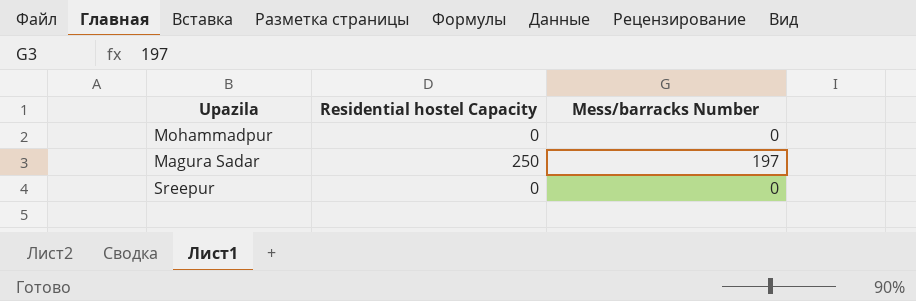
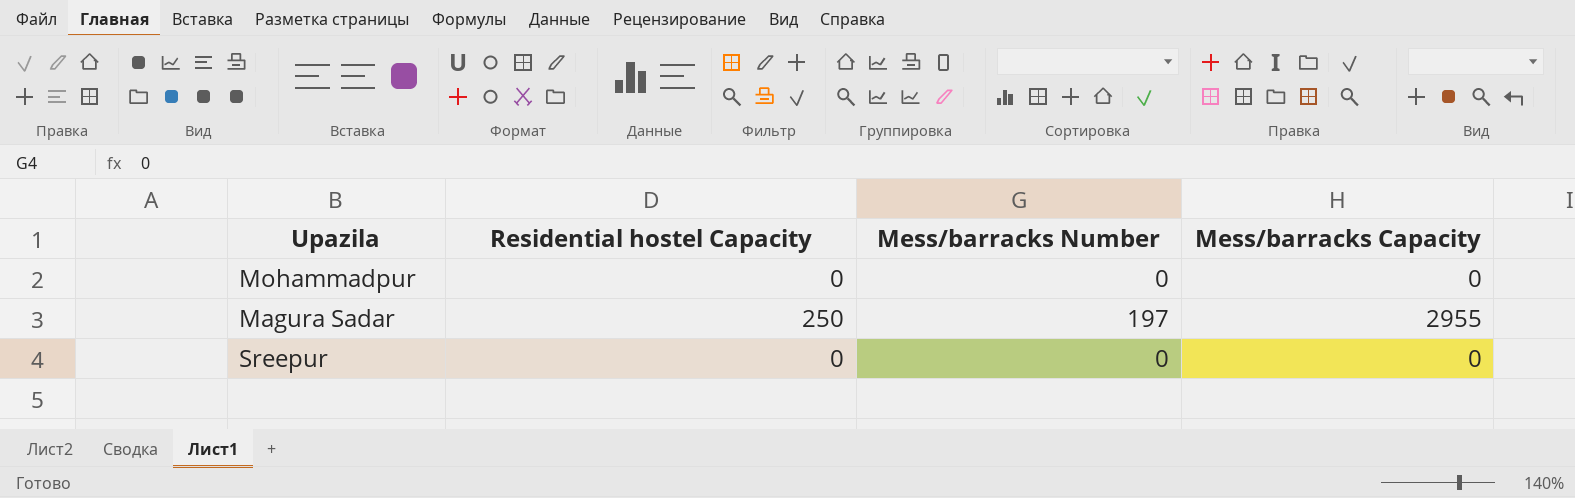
column Mess/barracks Capacity | position: none -> 4

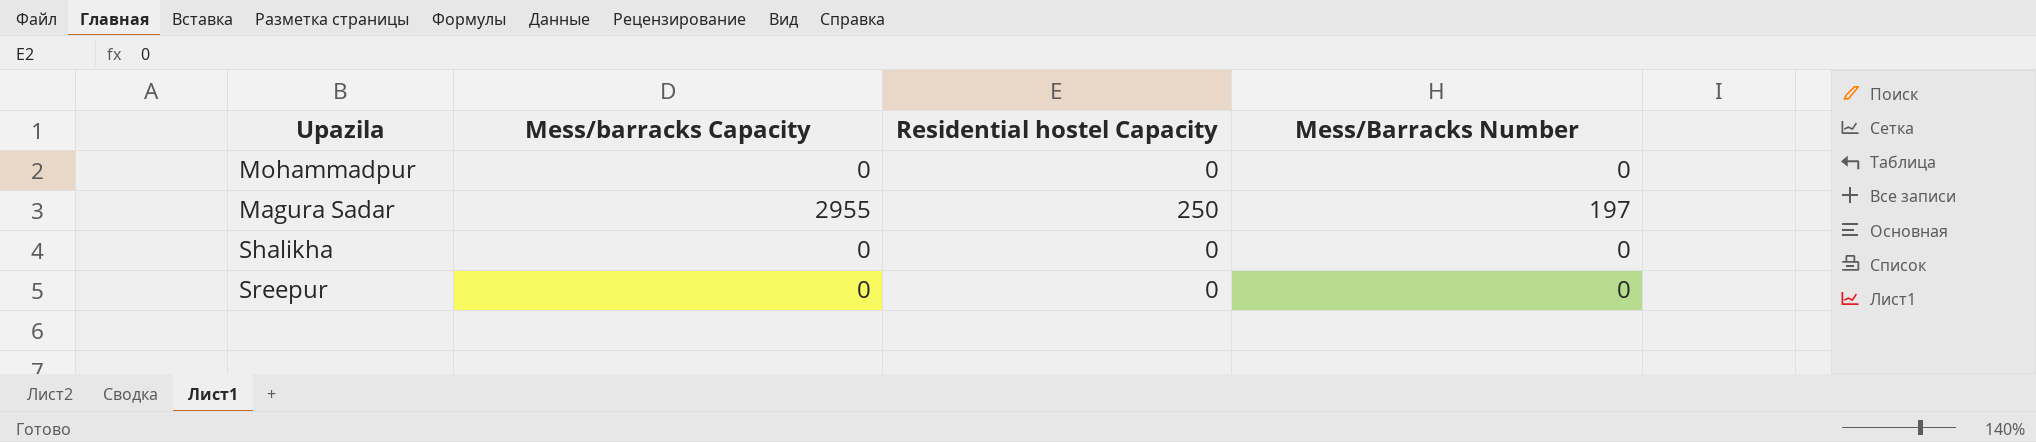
column Mess/barracks Capacity | position: 4 -> 2
column name: Mess/barracks Number -> Mess/Barracks Number
row Shalikha: none -> 0 | 0 | 0

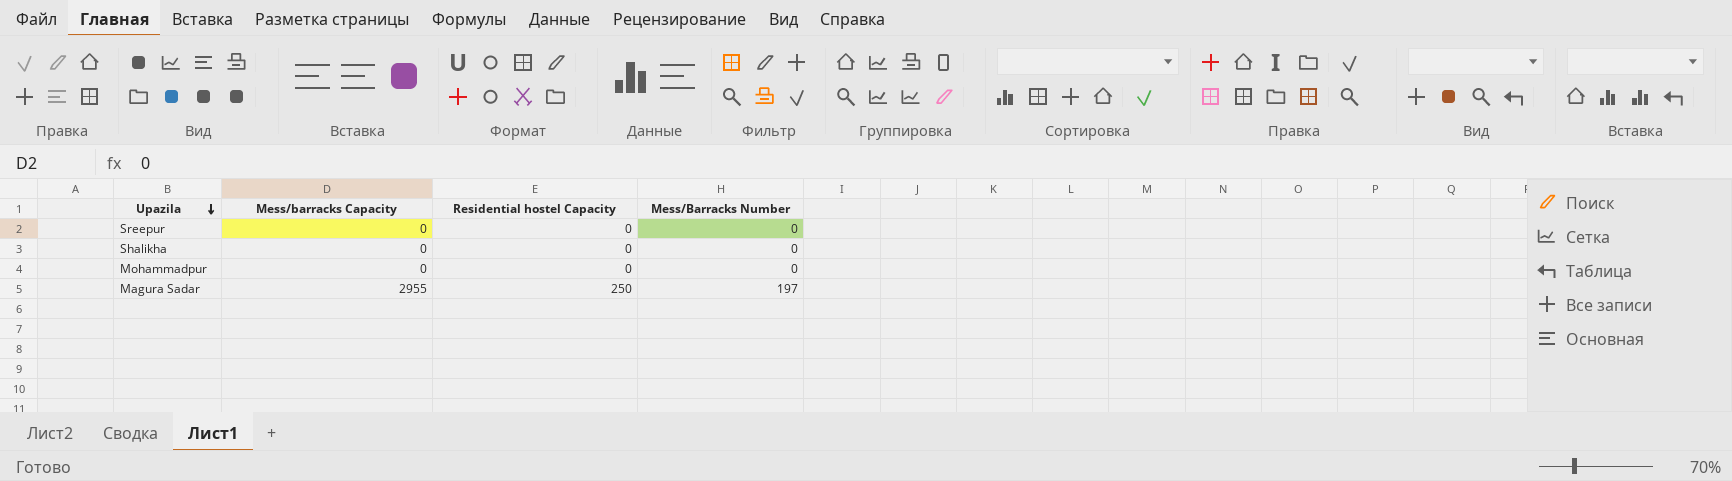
row order: none -> Upazila descending

